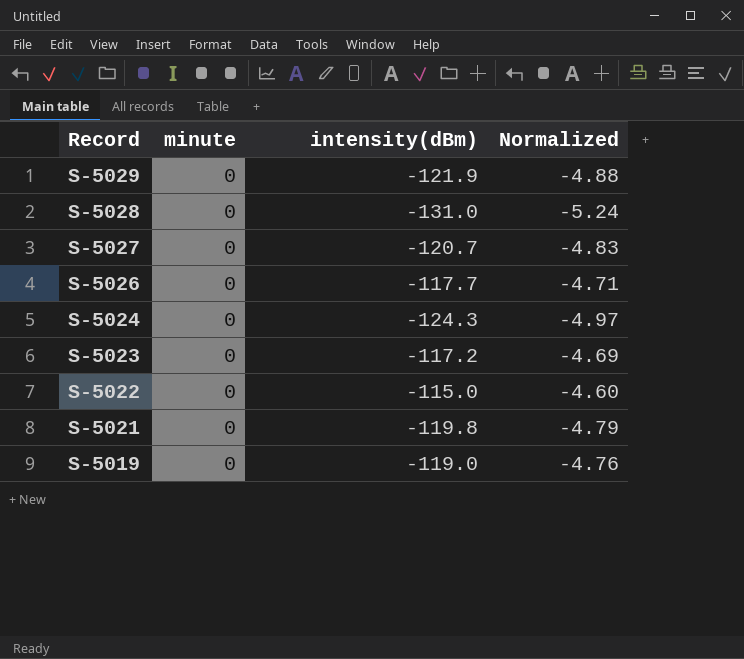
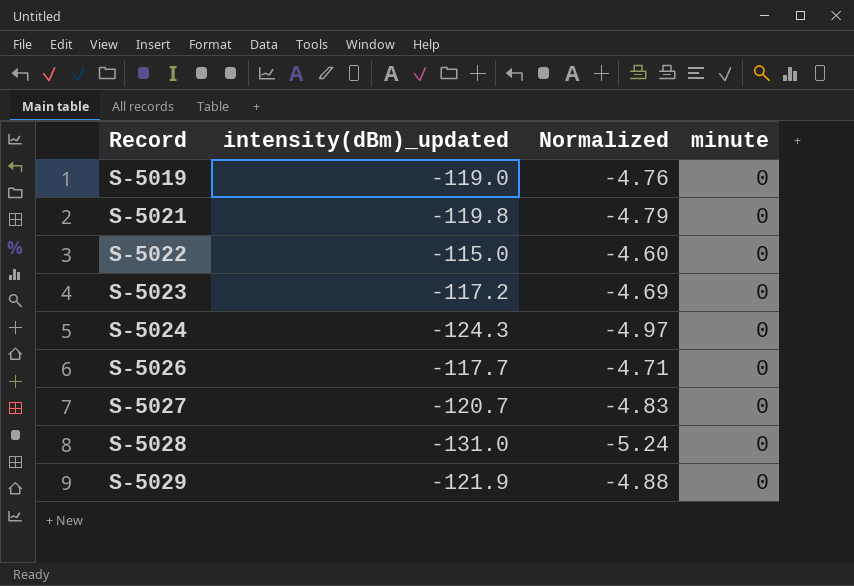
row order: Record descending -> Record ascending
column name: intensity(dBm) -> intensity(dBm)_updated
column minute | position: 2 -> 4

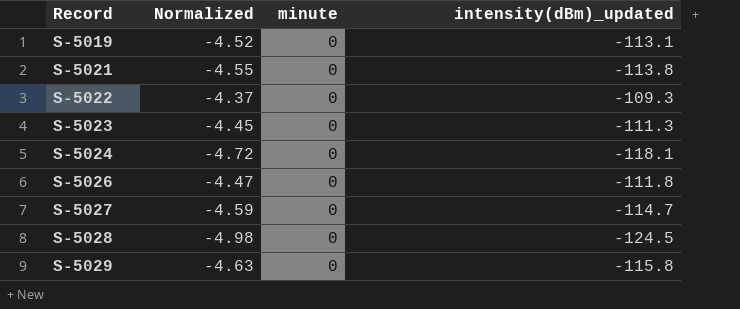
column intensity(dBm)_updated | position: 2 -> 4
S-5019 | Normalized: -4.76 -> -4.52
S-5019 | intensity(dBm)_updated: -119.0 -> -113.1
S-5021 | Normalized: -4.79 -> -4.55
S-5021 | intensity(dBm)_updated: -119.8 -> -113.8
S-5022 | Normalized: -4.60 -> -4.37
S-5022 | intensity(dBm)_updated: -115.0 -> -109.3
S-5023 | Normalized: -4.69 -> -4.45
S-5023 | intensity(dBm)_updated: -117.2 -> -111.3
S-5024 | Normalized: -4.97 -> -4.72
S-5024 | intensity(dBm)_updated: -124.3 -> -118.1
S-5026 | Normalized: -4.71 -> -4.47
S-5026 | intensity(dBm)_updated: -117.7 -> -111.8
S-5027 | Normalized: -4.83 -> -4.59
S-5027 | intensity(dBm)_updated: -120.7 -> -114.7
S-5028 | Normalized: -5.24 -> -4.98
S-5028 | intensity(dBm)_updated: -131.0 -> -124.5
S-5029 | Normalized: -4.88 -> -4.63
S-5029 | intensity(dBm)_updated: -121.9 -> -115.8

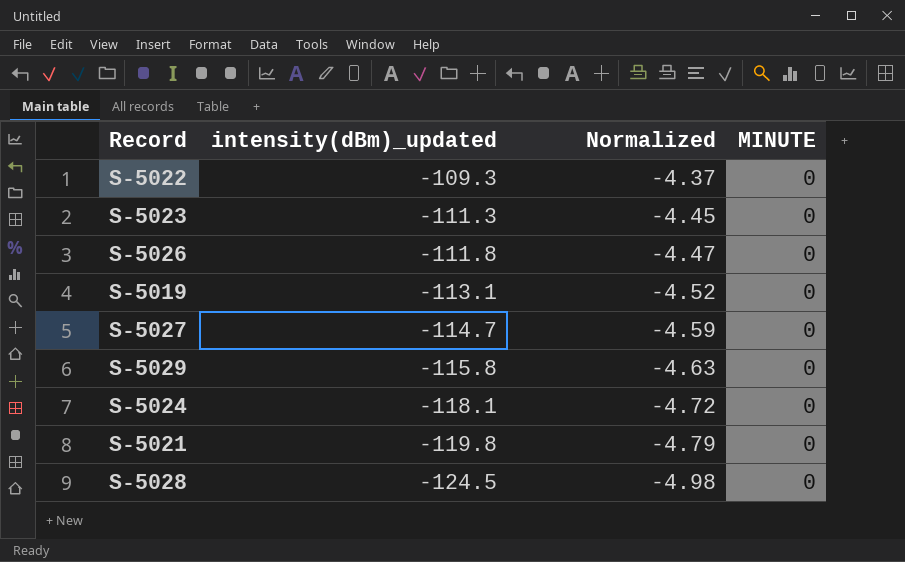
row order: Record ascending -> intensity(dBm)_updated descending
column intensity(dBm)_updated | position: 4 -> 2
column name: minute -> MINUTE
S-5021 | intensity(dBm)_updated: -113.8 -> -119.8
S-5021 | Normalized: -4.55 -> -4.79

